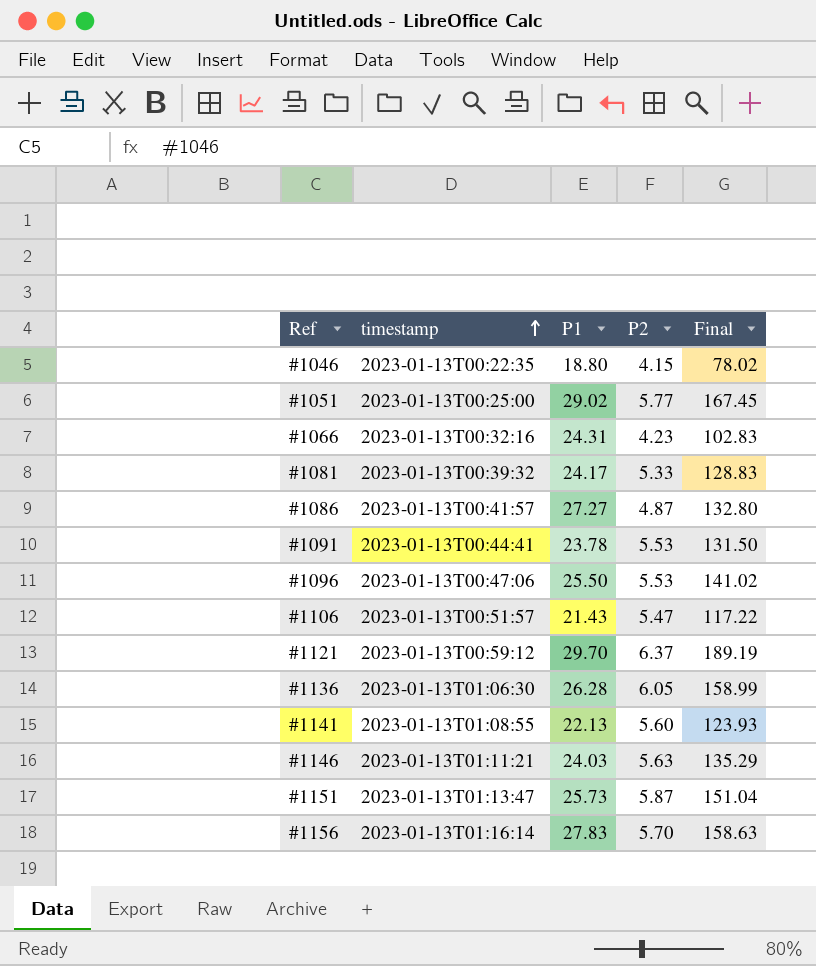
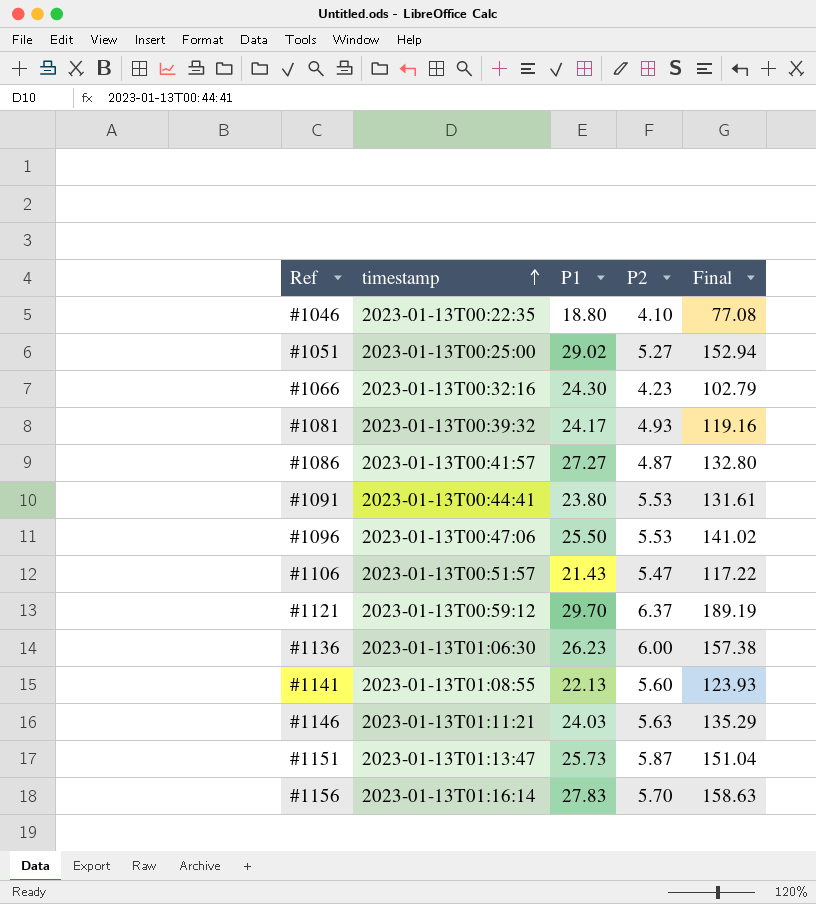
#1046 | P2: 4.15 -> 4.10
#1046 | Final: 78.02 -> 77.08
#1051 | P2: 5.77 -> 5.27
#1051 | Final: 167.45 -> 152.94
#1066 | P1: 24.31 -> 24.30
#1066 | Final: 102.83 -> 102.79
#1081 | P2: 5.33 -> 4.93
#1081 | Final: 128.83 -> 119.16
#1091 | P1: 23.78 -> 23.80
#1091 | Final: 131.50 -> 131.61
#1136 | P1: 26.28 -> 26.23
#1136 | P2: 6.05 -> 6.00
#1136 | Final: 158.99 -> 157.38

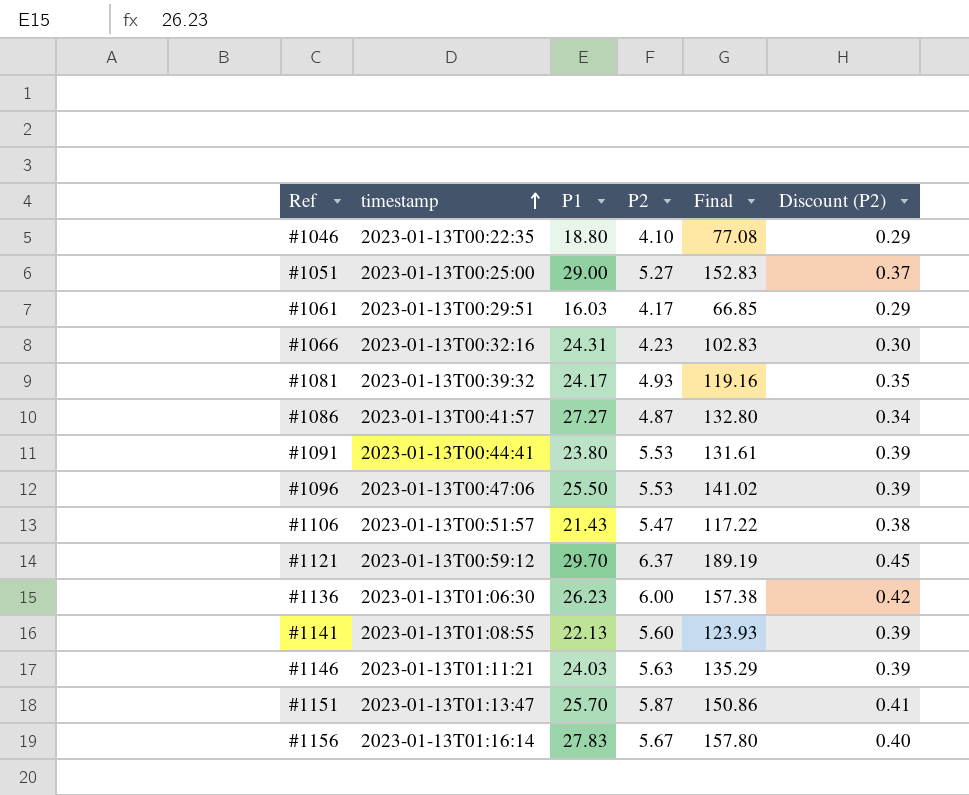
column Discount (P2) | formula: none -> [P2] * 0.07
#1051 | P1: 29.02 -> 29.00
#1051 | Final: 152.94 -> 152.83
row #1061: none -> 2023-01-13T00:29:51 | 16.03 | 4.17 | 66.85 | 0.29
#1066 | P1: 24.30 -> 24.31
#1066 | Final: 102.79 -> 102.83
#1151 | P1: 25.73 -> 25.70
#1151 | Final: 151.04 -> 150.86
#1156 | P2: 5.70 -> 5.67
#1156 | Final: 158.63 -> 157.80

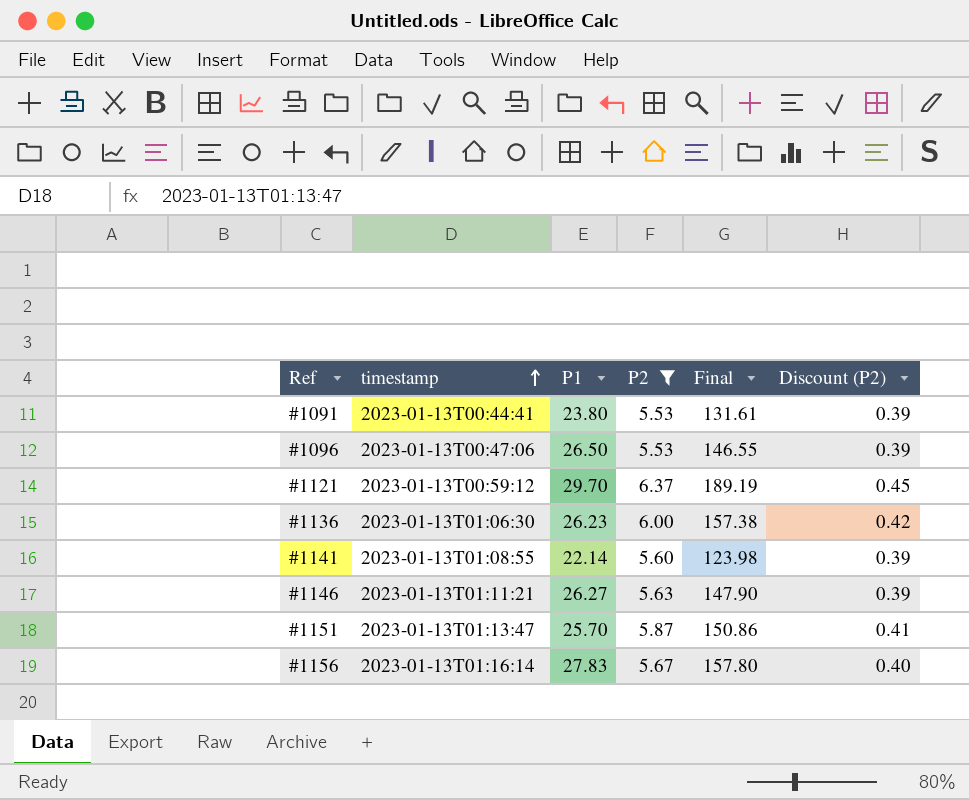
filter: none -> P2 >= 5.53
#1096 | P1: 25.50 -> 26.50
#1096 | Final: 141.02 -> 146.55
#1141 | P1: 22.13 -> 22.14
#1141 | Final: 123.93 -> 123.98
#1146 | P1: 24.03 -> 26.27
#1146 | Final: 135.29 -> 147.90

